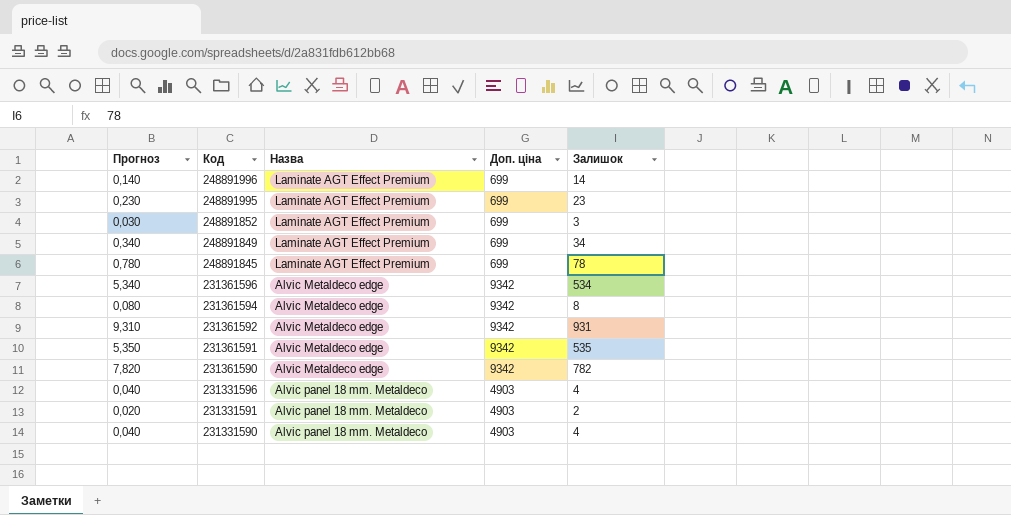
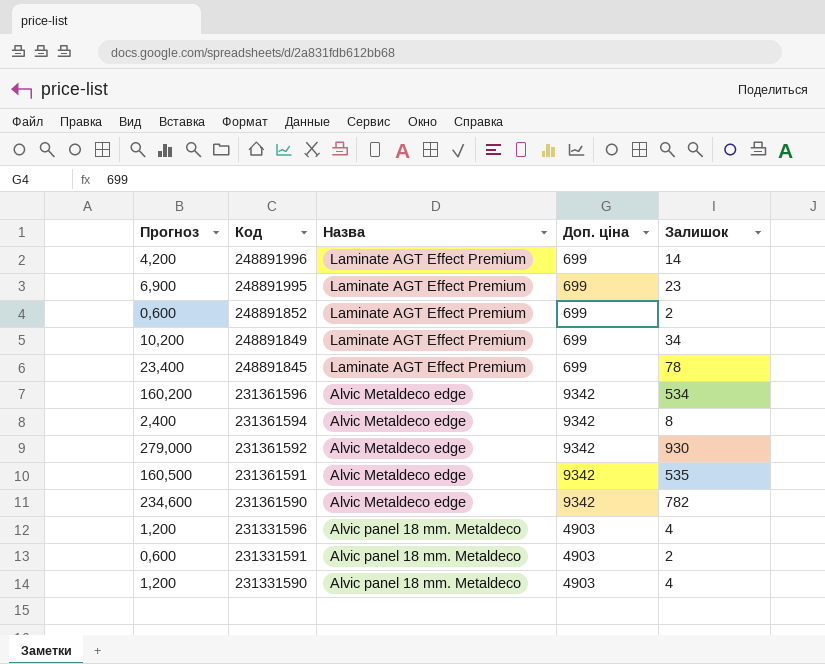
column Прогноз | formula: [Залишок] * 0,01 -> [Залишок] * 0,3
248891852 | Залишок: 3 -> 2
231361592 | Залишок: 931 -> 930

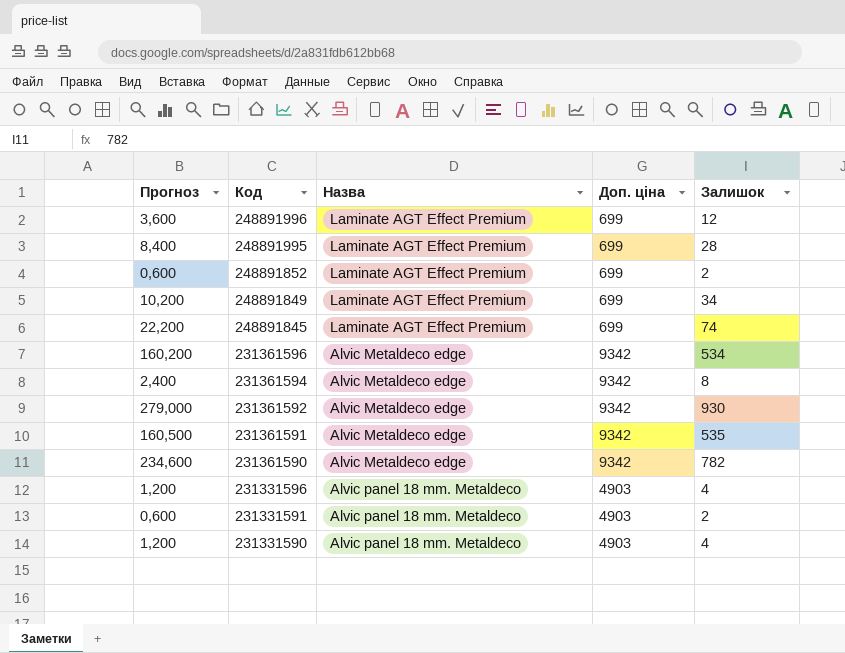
248891996 | Прогноз: 4,200 -> 3,600
248891996 | Залишок: 14 -> 12
248891995 | Прогноз: 6,900 -> 8,400
248891995 | Залишок: 23 -> 28
248891845 | Прогноз: 23,400 -> 22,200
248891845 | Залишок: 78 -> 74

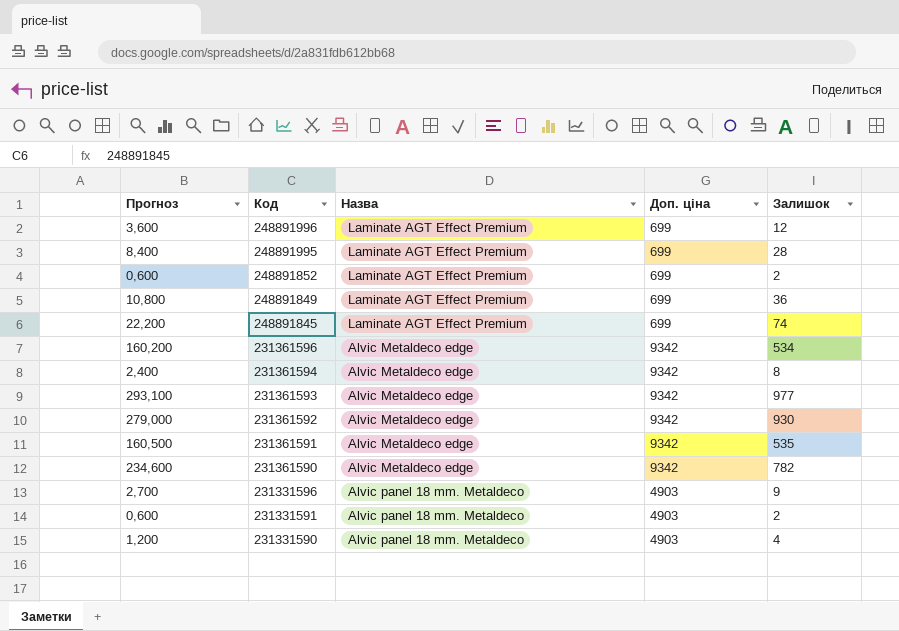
248891849 | Прогноз: 10,200 -> 10,800
248891849 | Залишок: 34 -> 36
row 231361593: none -> 293,100 | Alvic Metaldeco edge | 9342 | 977
231331596 | Прогноз: 1,200 -> 2,700
231331596 | Залишок: 4 -> 9

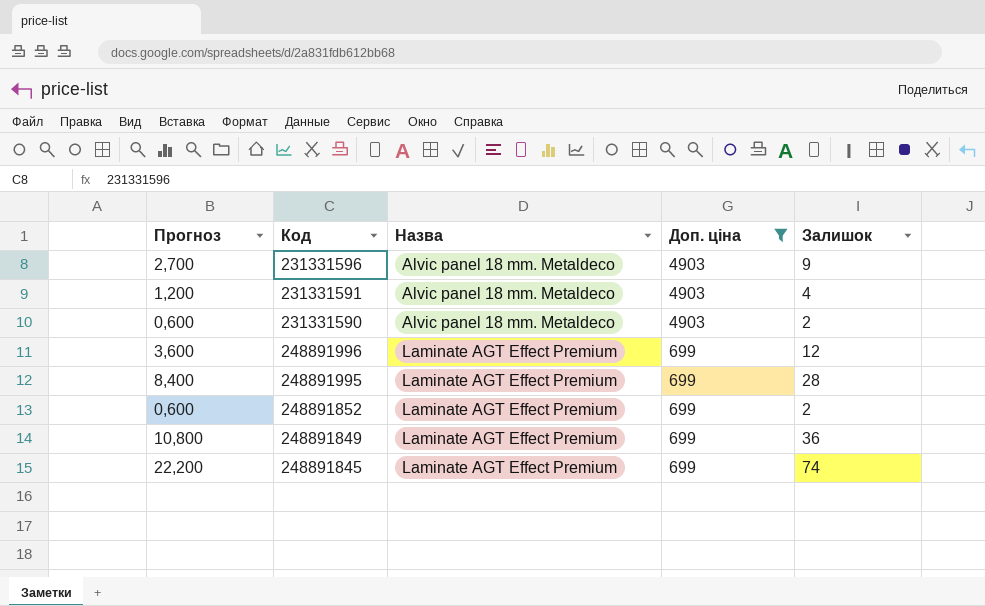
filter: none -> Доп. ціна != 9342
row order: Код descending -> Назва ascending
231331591 | Прогноз: 0,600 -> 1,200
231331591 | Залишок: 2 -> 4
231331590 | Прогноз: 1,200 -> 0,600
231331590 | Залишок: 4 -> 2

